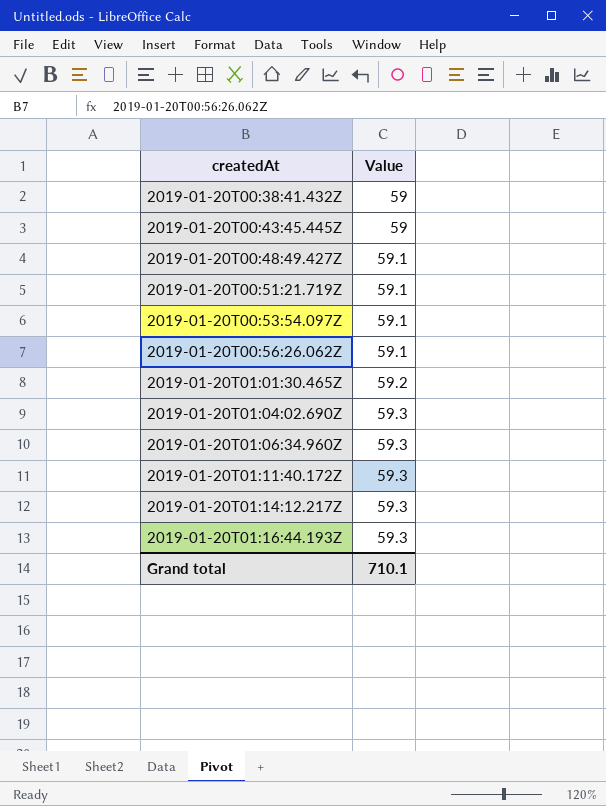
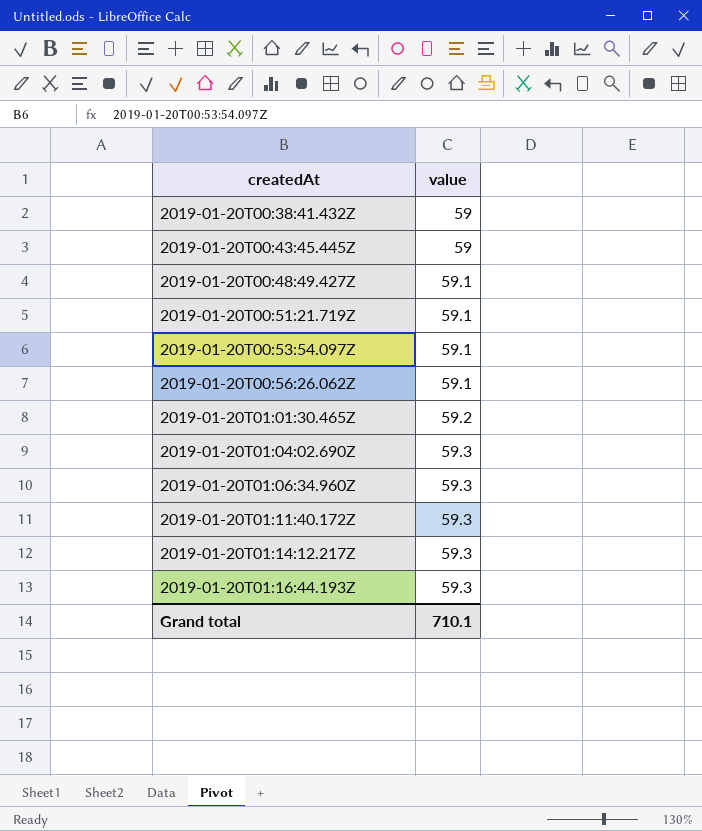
column name: Value -> value

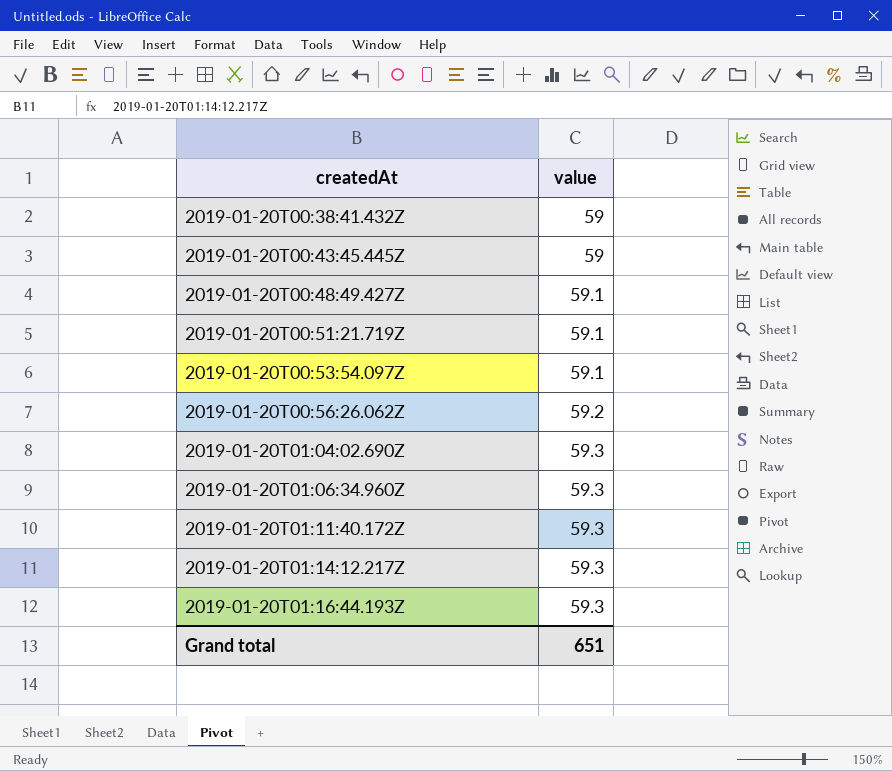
row 2019-01-20T01:01:30.465Z: 59.2 -> none
2019-01-20T00:56:26.062Z | value: 59.1 -> 59.2
Grand total | value: 710.1 -> 651

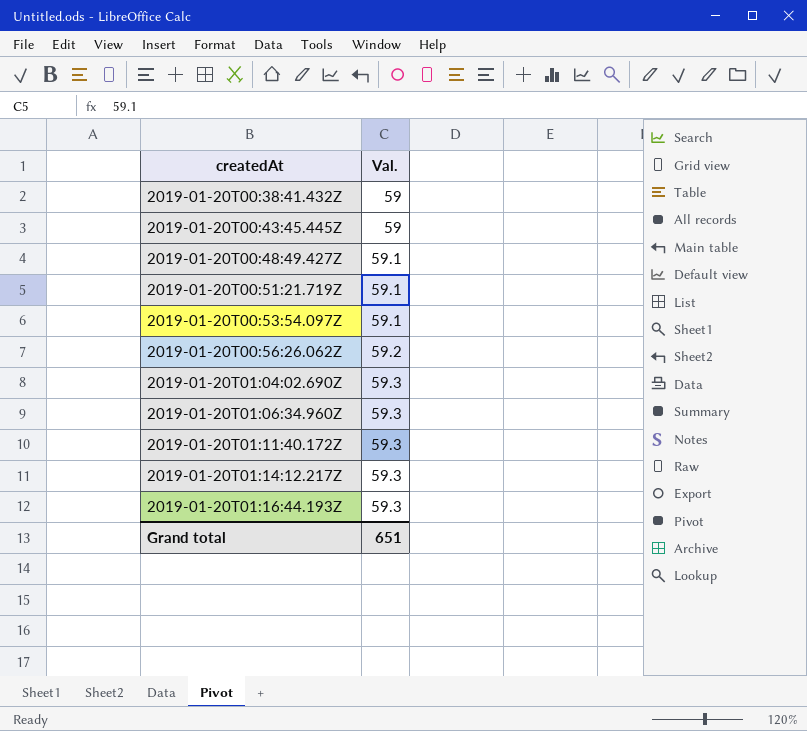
column name: value -> Val.

